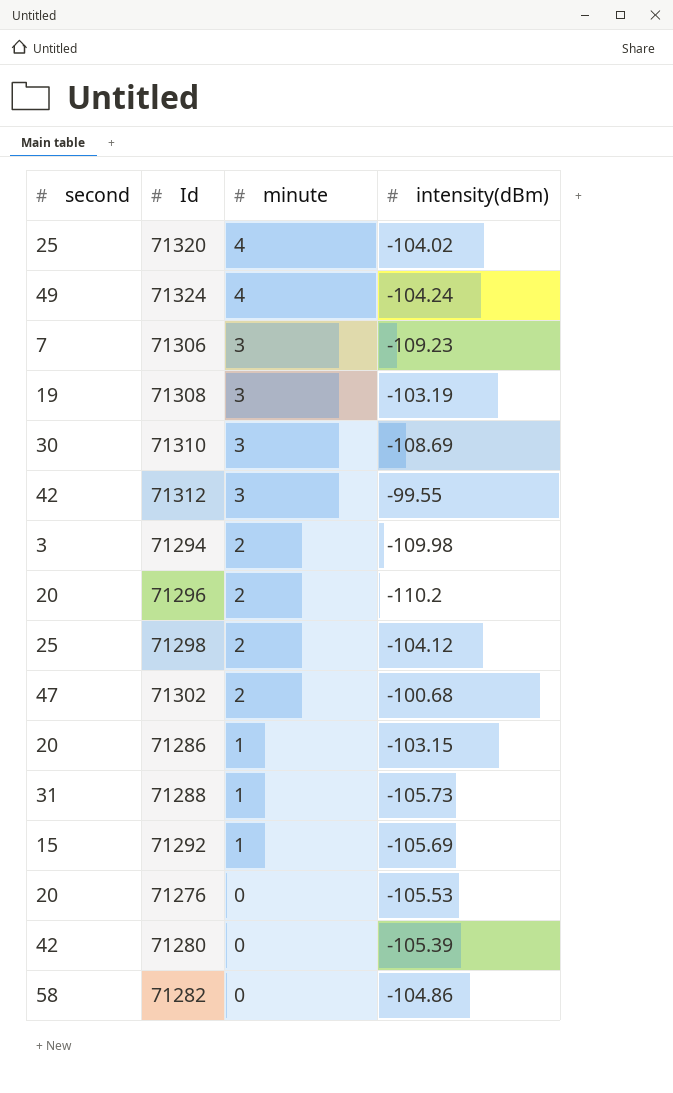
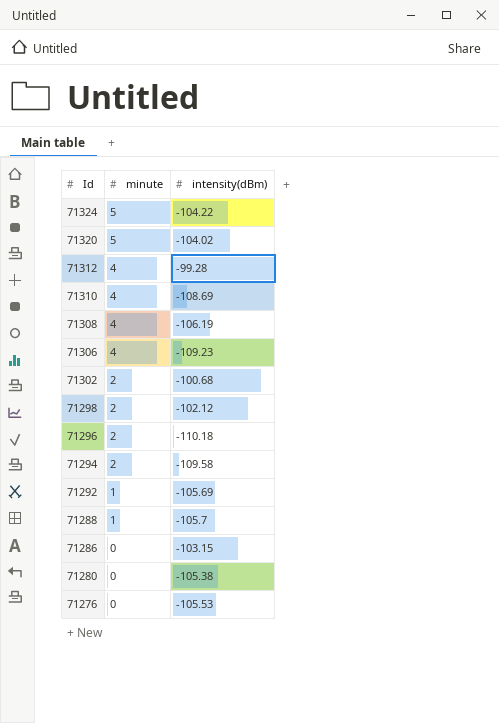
row order: minute descending -> Id descending
column second | position: 1 -> none
row 71282: 58 | 0 | -104.86 -> none
71324 | minute: 4 -> 5
71324 | intensity(dBm): -104.24 -> -104.22
71320 | minute: 4 -> 5
71312 | minute: 3 -> 4
71312 | intensity(dBm): -99.55 -> -99.28
71310 | minute: 3 -> 4
71308 | minute: 3 -> 4
71308 | intensity(dBm): -103.19 -> -106.19
71306 | minute: 3 -> 4
71298 | intensity(dBm): -104.12 -> -102.12
71296 | intensity(dBm): -110.2 -> -110.18
71294 | intensity(dBm): -109.98 -> -109.58
71288 | intensity(dBm): -105.73 -> -105.7
71286 | minute: 1 -> 0
71280 | intensity(dBm): -105.39 -> -105.38

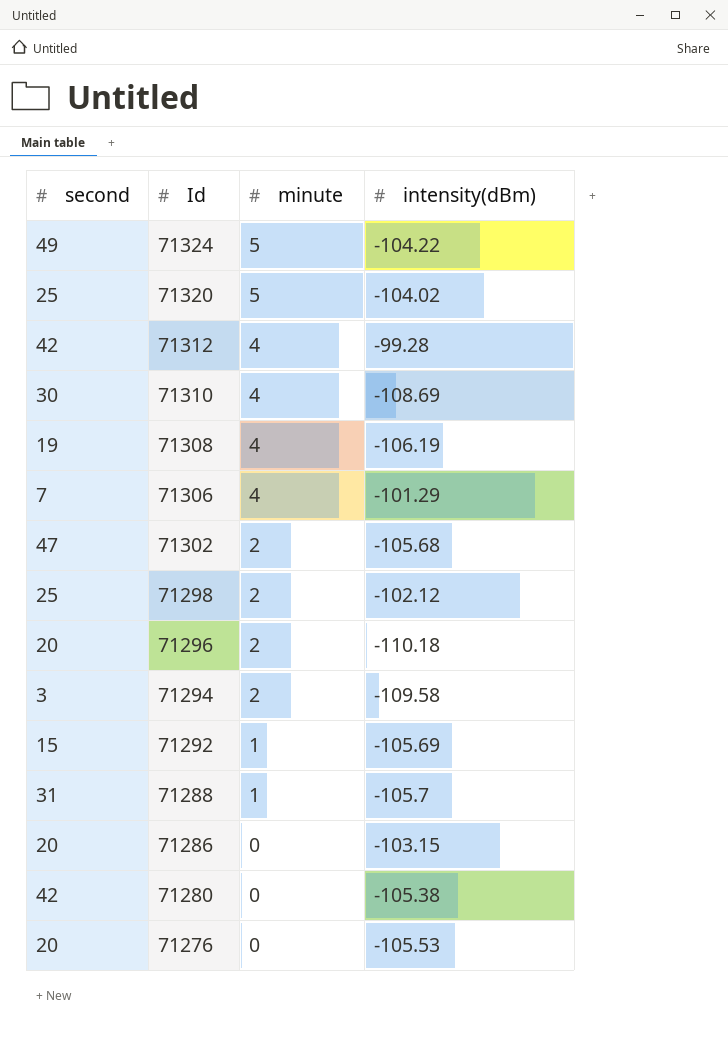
column second | position: none -> 1
71306 | intensity(dBm): -109.23 -> -101.29
71302 | intensity(dBm): -100.68 -> -105.68

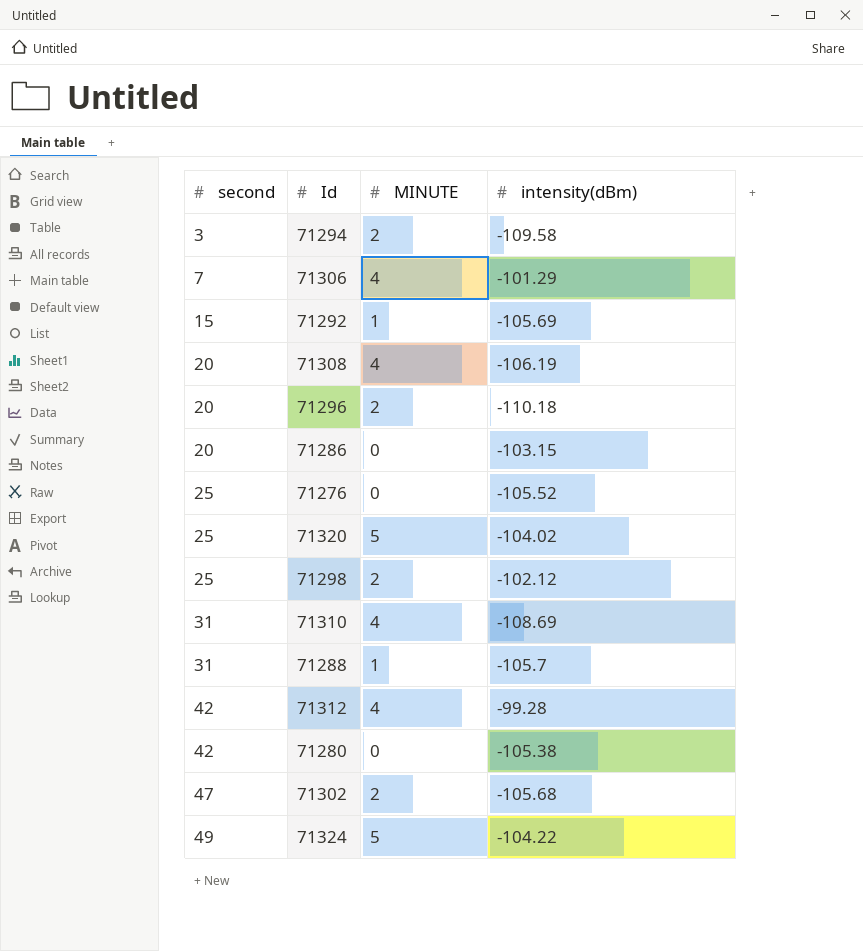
row order: Id descending -> second ascending
column name: minute -> MINUTE
71308 | second: 19 -> 20
71276 | second: 20 -> 25
71276 | intensity(dBm): -105.53 -> -105.52
71310 | second: 30 -> 31

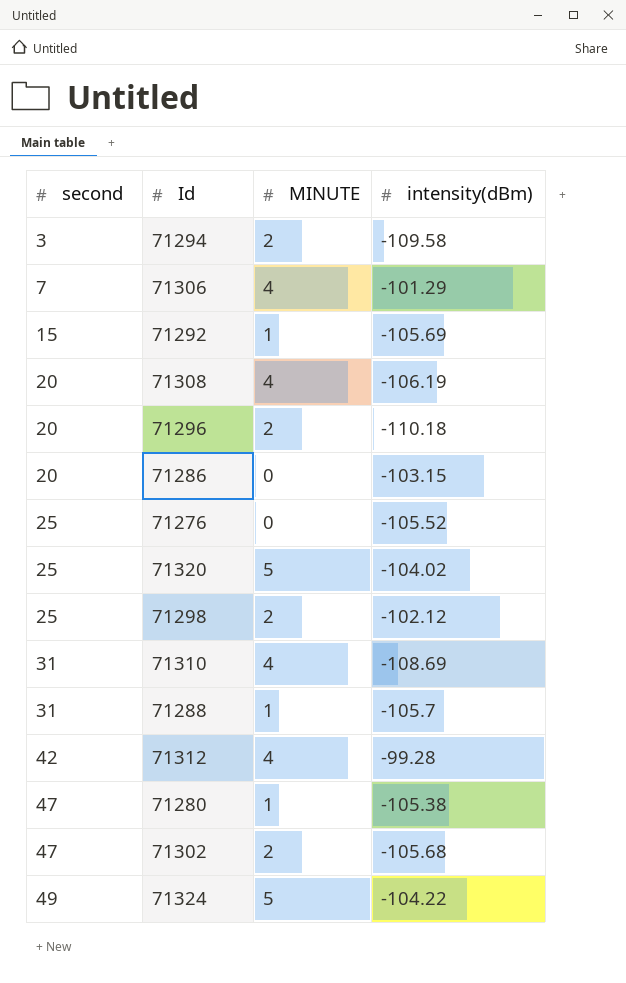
71280 | second: 42 -> 47
71280 | MINUTE: 0 -> 1

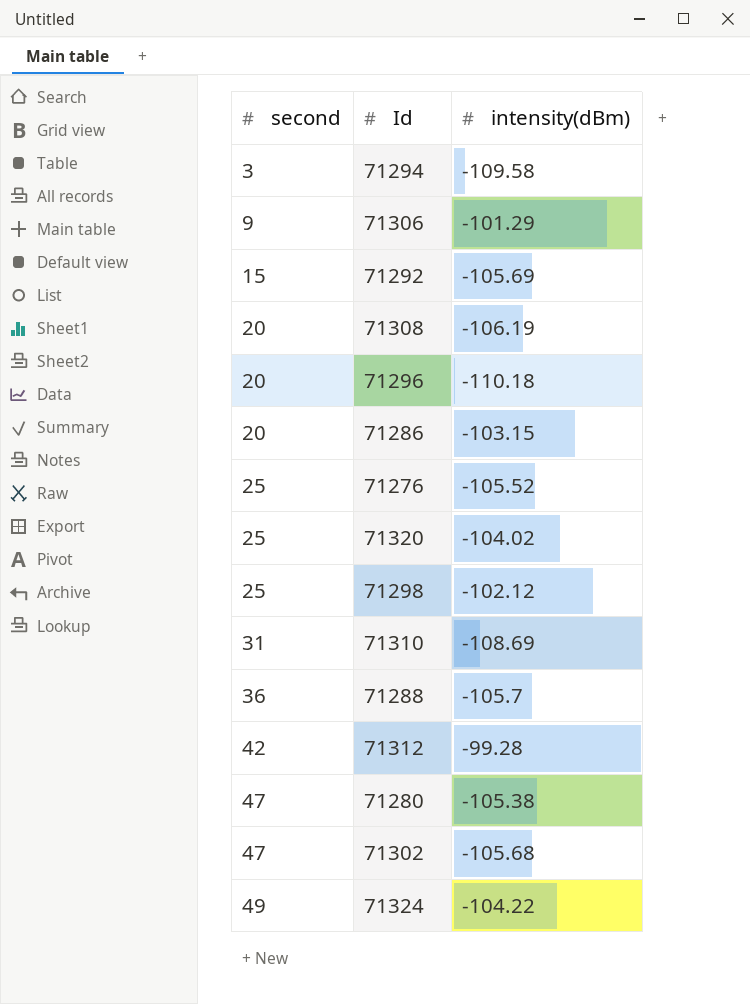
column MINUTE | position: 3 -> none
71306 | second: 7 -> 9
71288 | second: 31 -> 36

